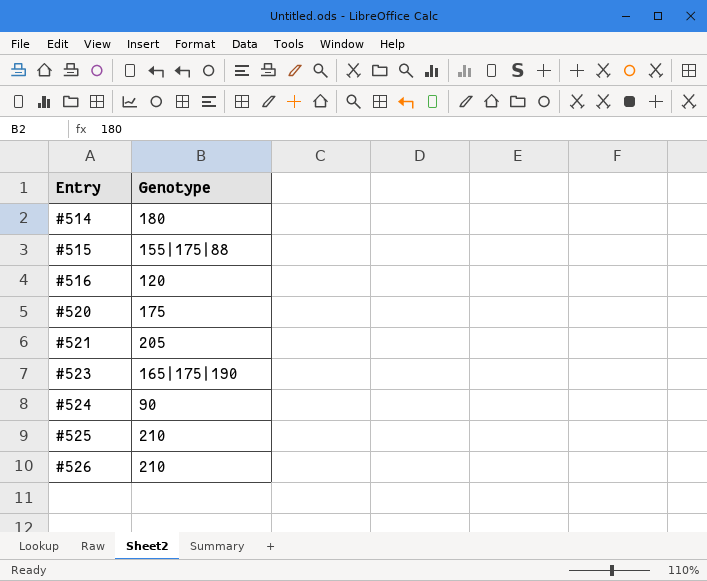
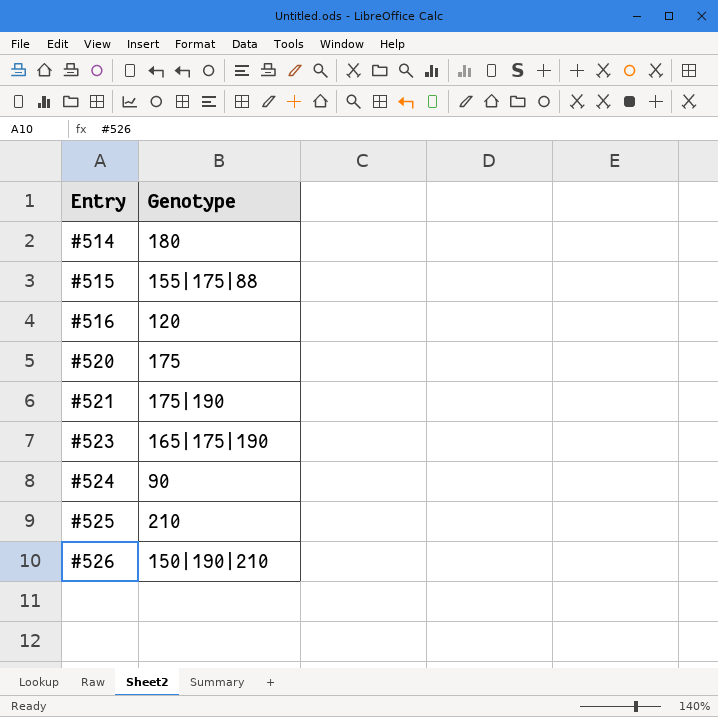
#521 | Genotype: 205 -> 175|190
#526 | Genotype: 210 -> 150|190|210

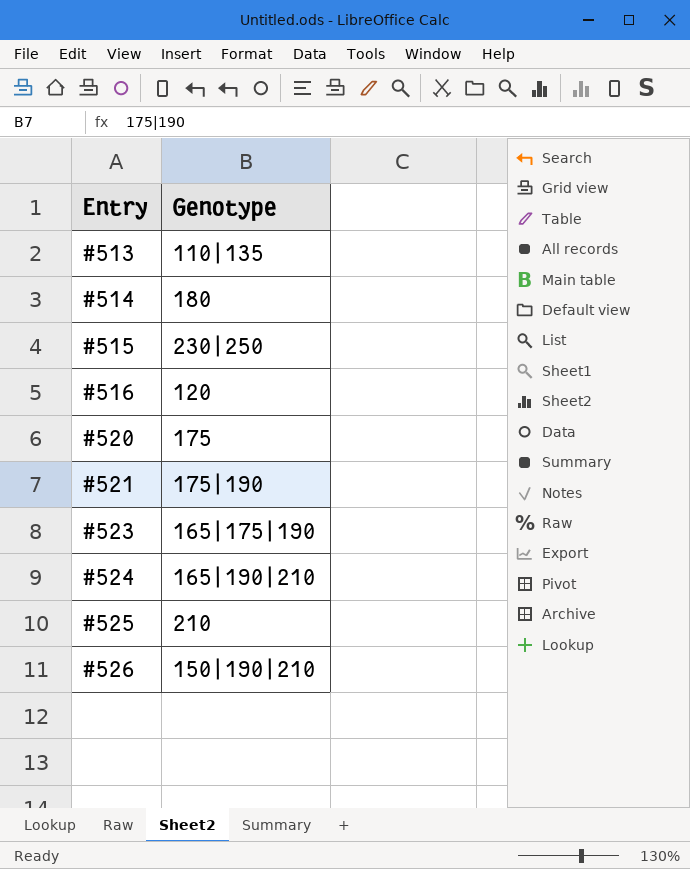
row #513: none -> 110|135
#515 | Genotype: 155|175|88 -> 230|250
#524 | Genotype: 90 -> 165|190|210

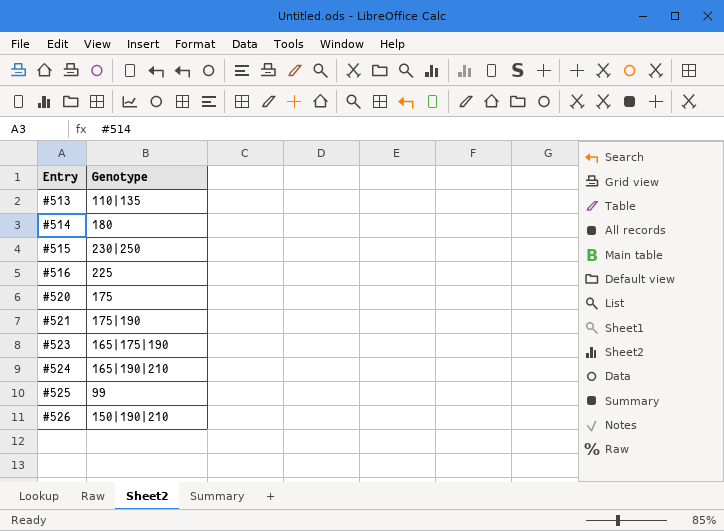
#516 | Genotype: 120 -> 225
#525 | Genotype: 210 -> 99

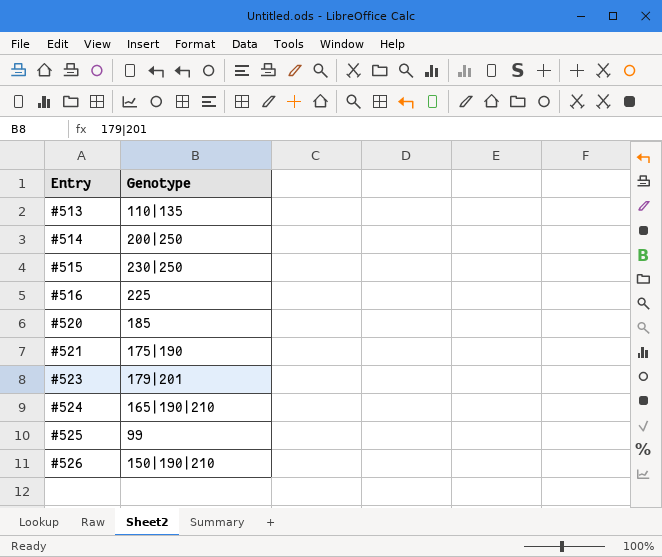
#514 | Genotype: 180 -> 200|250
#520 | Genotype: 175 -> 185
#523 | Genotype: 165|175|190 -> 179|201

